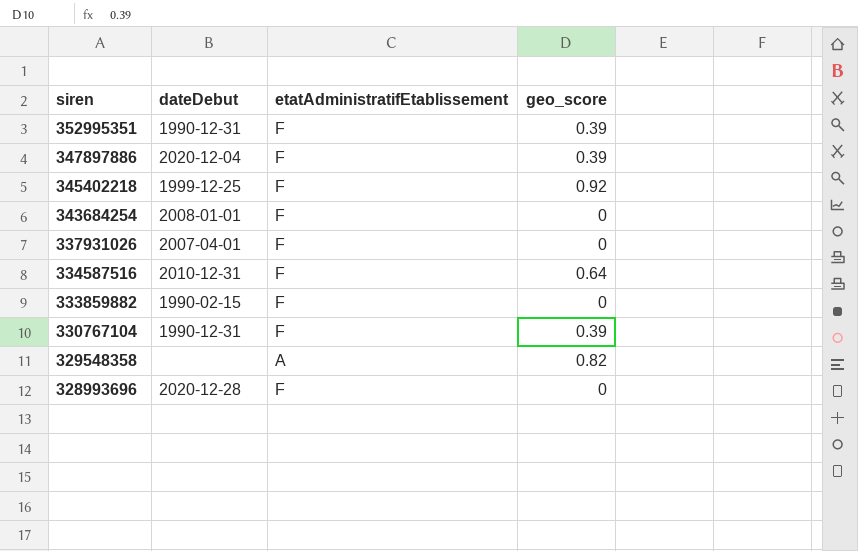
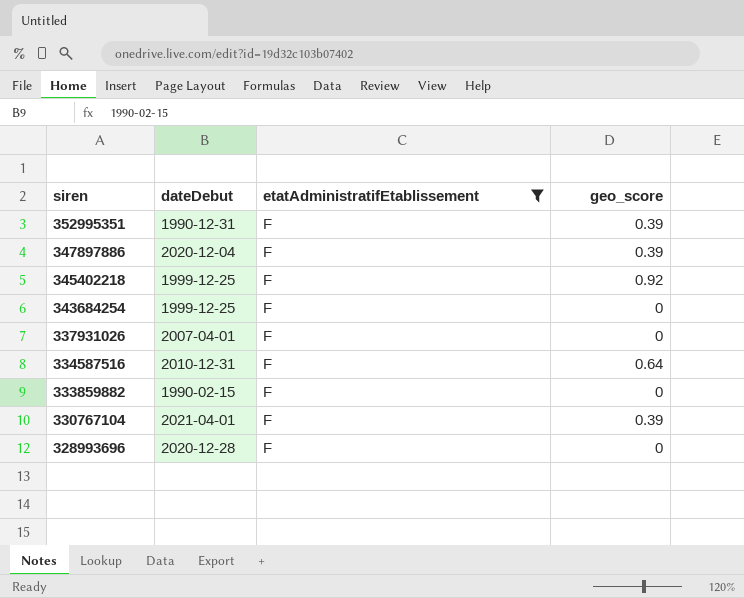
filter: none -> etatAdministratifEtablissement = F
343684254 | dateDebut: 2008-01-01 -> 1999-12-25
330767104 | dateDebut: 1990-12-31 -> 2021-04-01

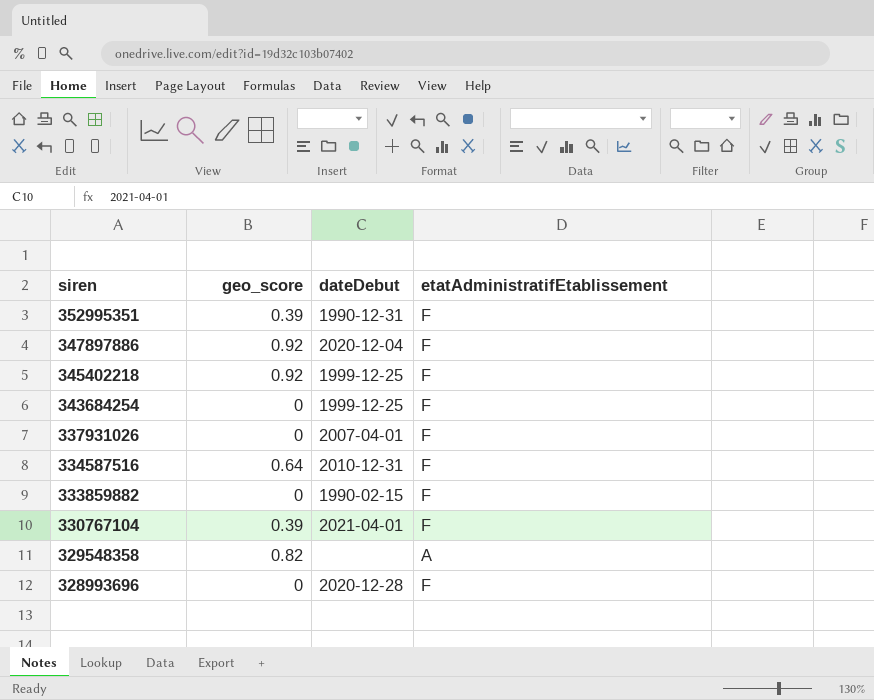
filter: etatAdministratifEtablissement = F -> none
column geo_score | position: 4 -> 2
347897886 | geo_score: 0.39 -> 0.92

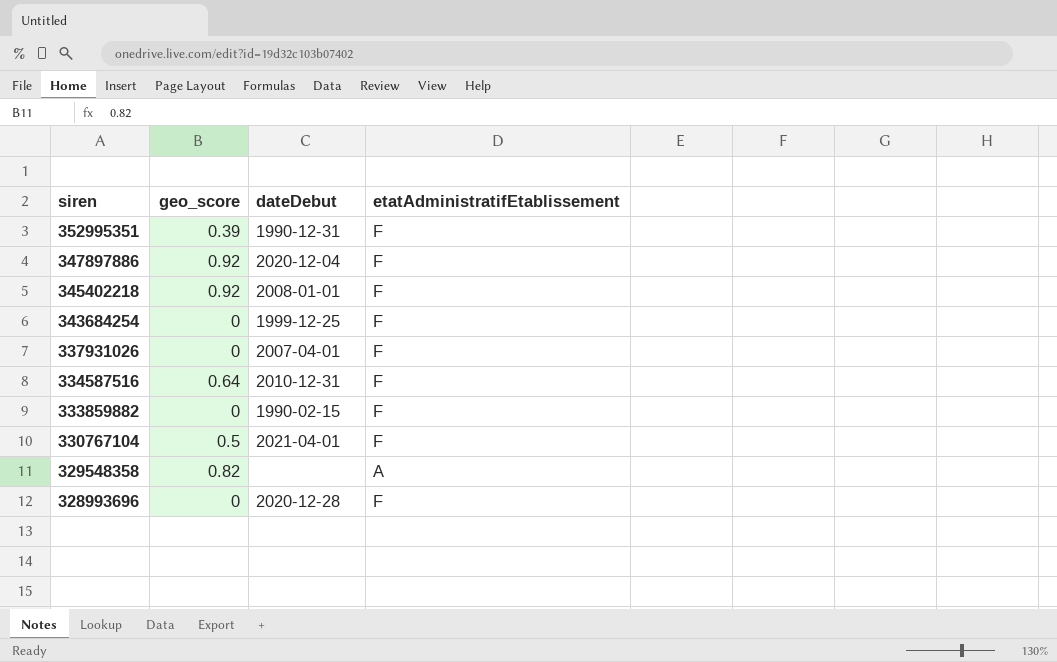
345402218 | dateDebut: 1999-12-25 -> 2008-01-01
330767104 | geo_score: 0.39 -> 0.5

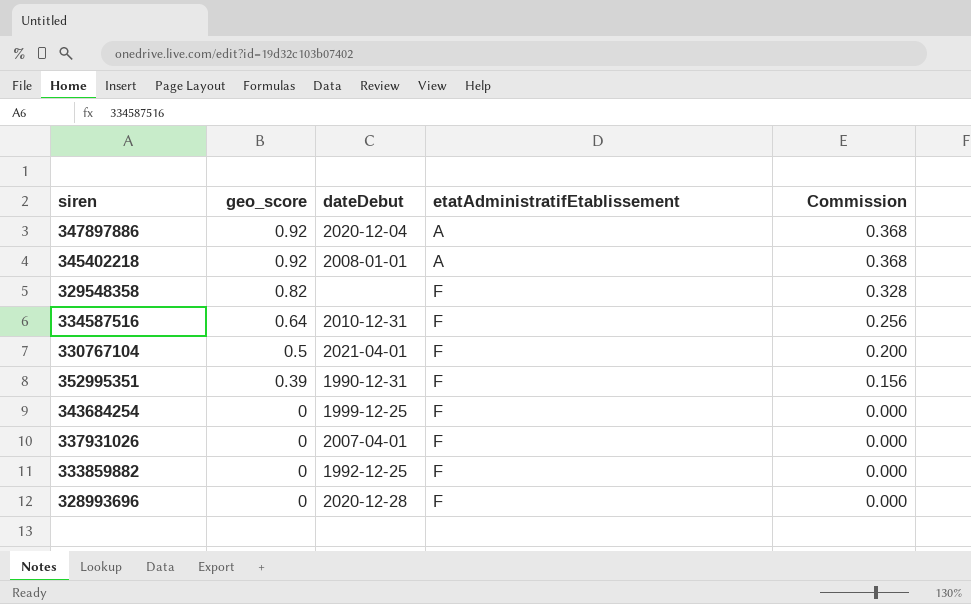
row order: siren descending -> geo_score descending
column Commission | formula: none -> [geo_score] * 0.4
347897886 | etatAdministratifEtablissement: F -> A
345402218 | etatAdministratifEtablissement: F -> A
329548358 | etatAdministratifEtablissement: A -> F
333859882 | dateDebut: 1990-02-15 -> 1992-12-25

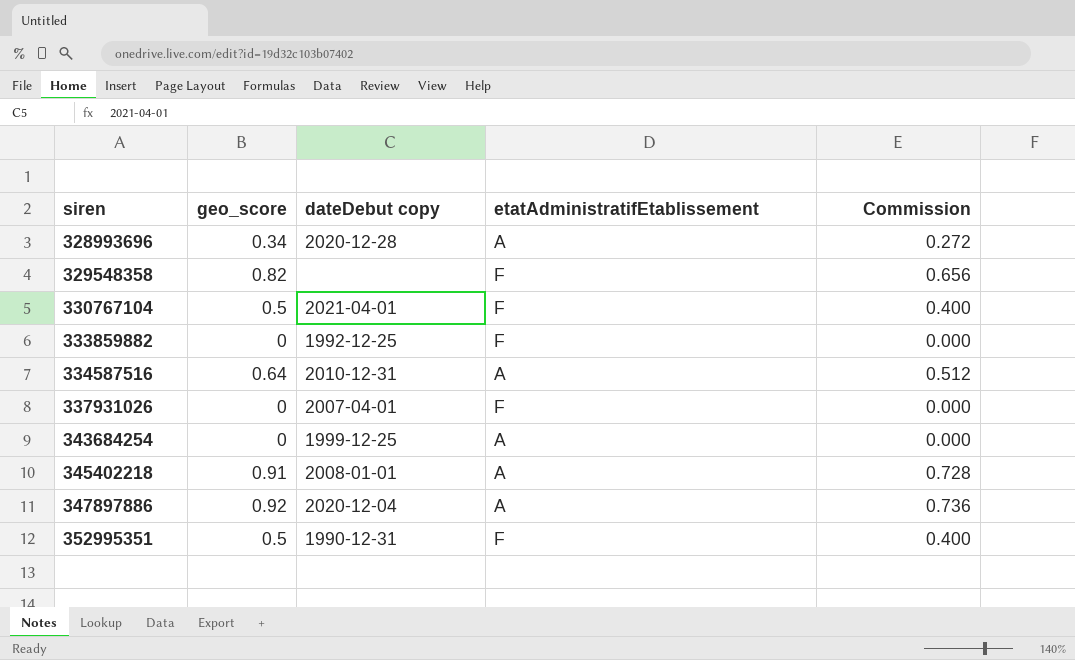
row order: geo_score descending -> siren ascending
column name: dateDebut -> dateDebut copy
column Commission | formula: [geo_score] * 0.4 -> [geo_score] * 0.8
328993696 | geo_score: 0 -> 0.34
328993696 | etatAdministratifEtablissement: F -> A
334587516 | etatAdministratifEtablissement: F -> A
343684254 | etatAdministratifEtablissement: F -> A
345402218 | geo_score: 0.92 -> 0.91
352995351 | geo_score: 0.39 -> 0.5

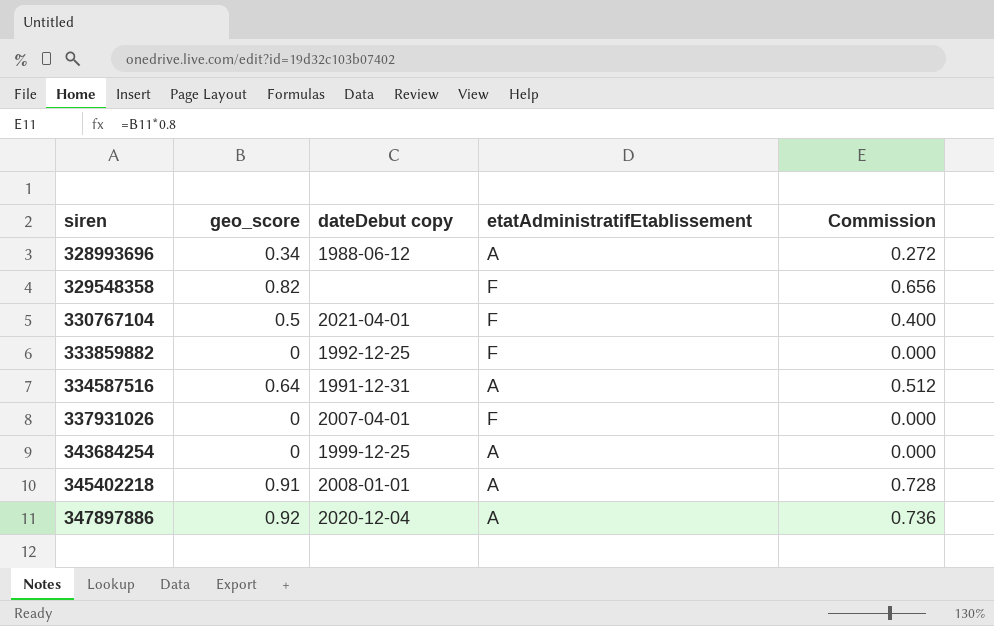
row 352995351: 0.5 | 1990-12-31 | F | 0.400 -> none
328993696 | dateDebut copy: 2020-12-28 -> 1988-06-12
334587516 | dateDebut copy: 2010-12-31 -> 1991-12-31

